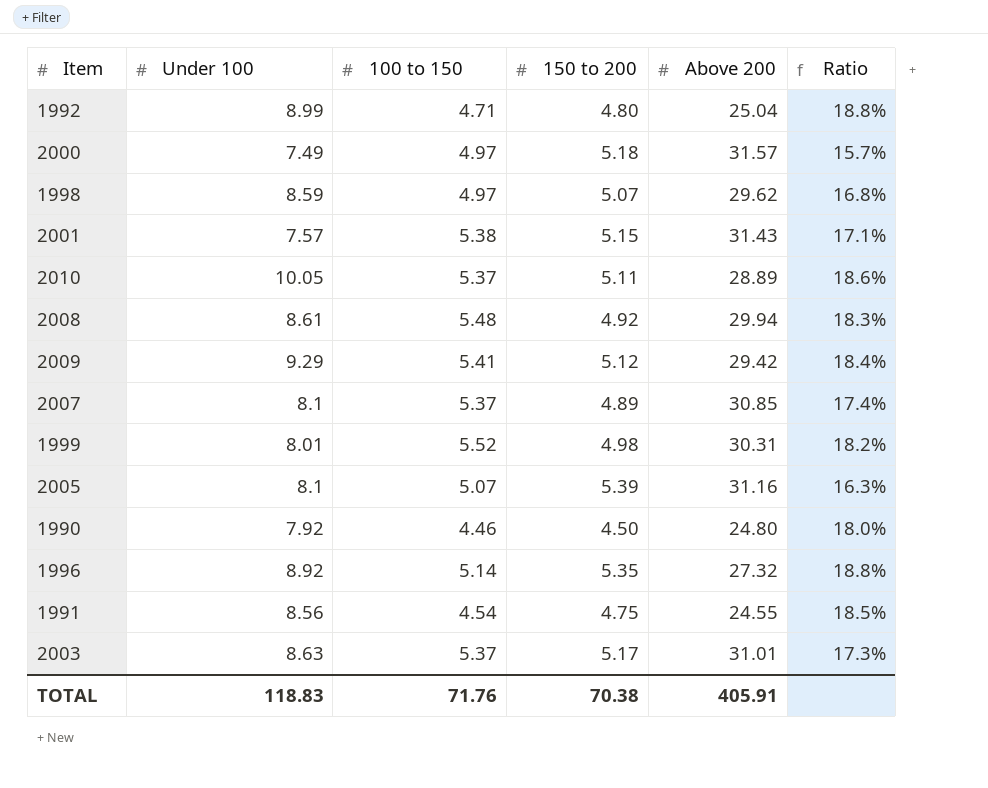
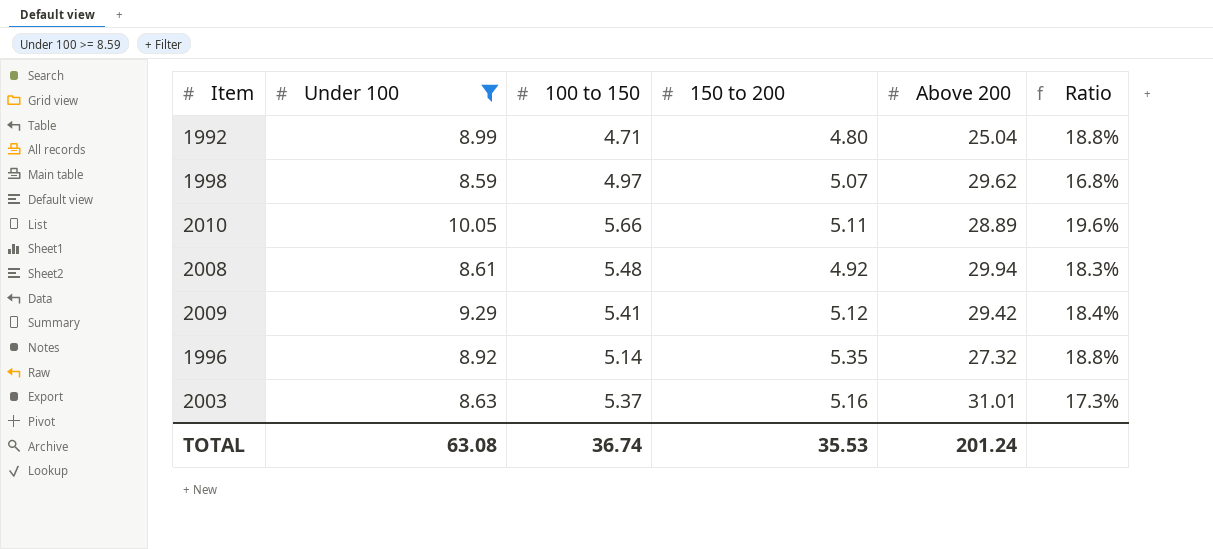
filter: none -> Under 100 >= 8.59
2010 | 100 to 150: 5.37 -> 5.66
2010 | Ratio: 18.6% -> 19.6%
2003 | 150 to 200: 5.17 -> 5.16
TOTAL | Under 100: 118.83 -> 63.08
TOTAL | 100 to 150: 71.76 -> 36.74
TOTAL | 150 to 200: 70.38 -> 35.53
TOTAL | Above 200: 405.91 -> 201.24

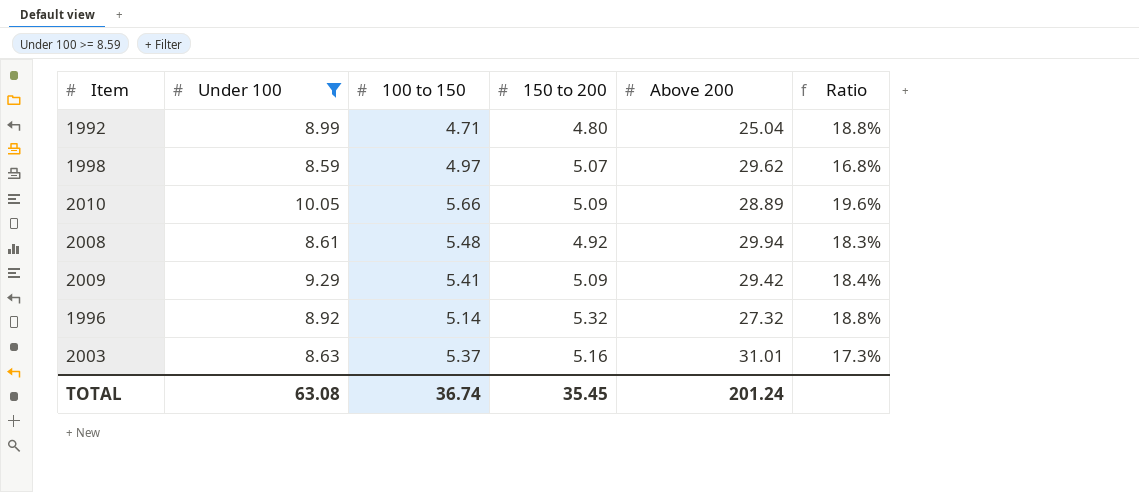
2010 | 150 to 200: 5.11 -> 5.09
2009 | 150 to 200: 5.12 -> 5.09
1996 | 150 to 200: 5.35 -> 5.32
TOTAL | 150 to 200: 35.53 -> 35.45

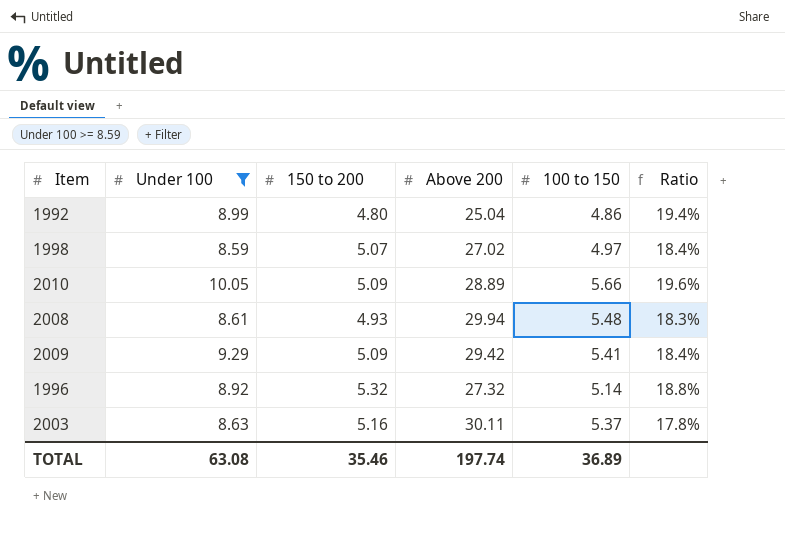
column 100 to 150 | position: 3 -> 5
1992 | 100 to 150: 4.71 -> 4.86
1992 | Ratio: 18.8% -> 19.4%
1998 | Above 200: 29.62 -> 27.02
1998 | Ratio: 16.8% -> 18.4%
2008 | 150 to 200: 4.92 -> 4.93
2003 | Above 200: 31.01 -> 30.11
2003 | Ratio: 17.3% -> 17.8%
TOTAL | 150 to 200: 35.45 -> 35.46
TOTAL | Above 200: 201.24 -> 197.74
TOTAL | 100 to 150: 36.74 -> 36.89

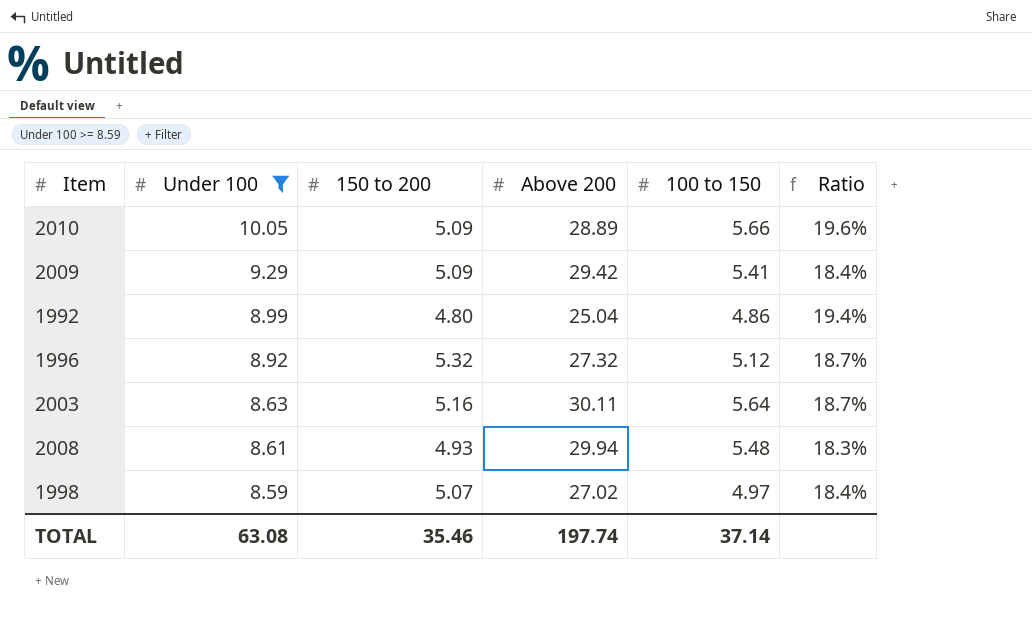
row order: none -> Under 100 descending
1996 | 100 to 150: 5.14 -> 5.12
1996 | Ratio: 18.8% -> 18.7%
2003 | 100 to 150: 5.37 -> 5.64
2003 | Ratio: 17.8% -> 18.7%
TOTAL | 100 to 150: 36.89 -> 37.14

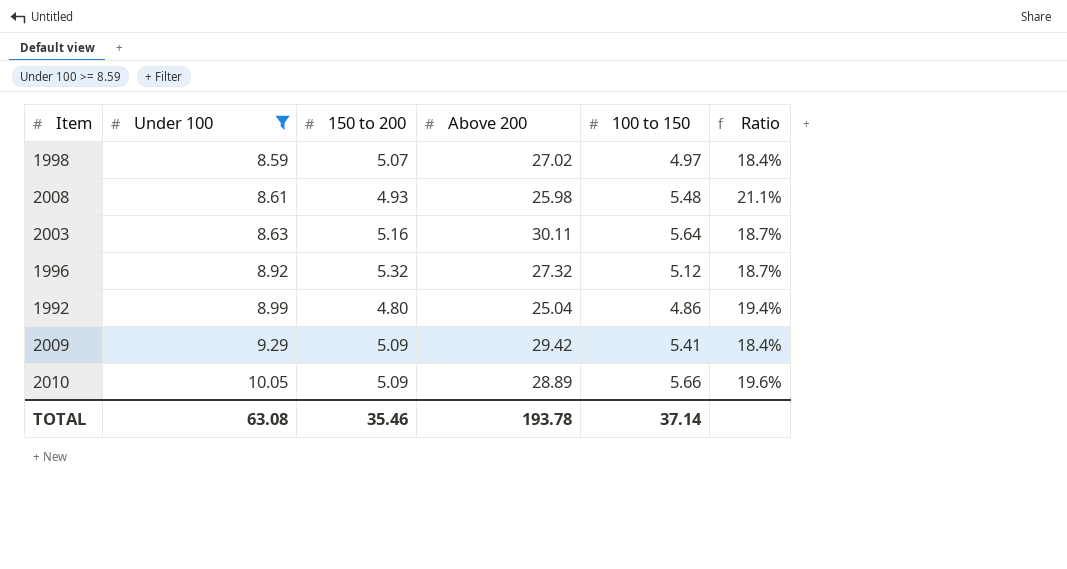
row order: Under 100 descending -> Under 100 ascending
2008 | Above 200: 29.94 -> 25.98
2008 | Ratio: 18.3% -> 21.1%
TOTAL | Above 200: 197.74 -> 193.78

